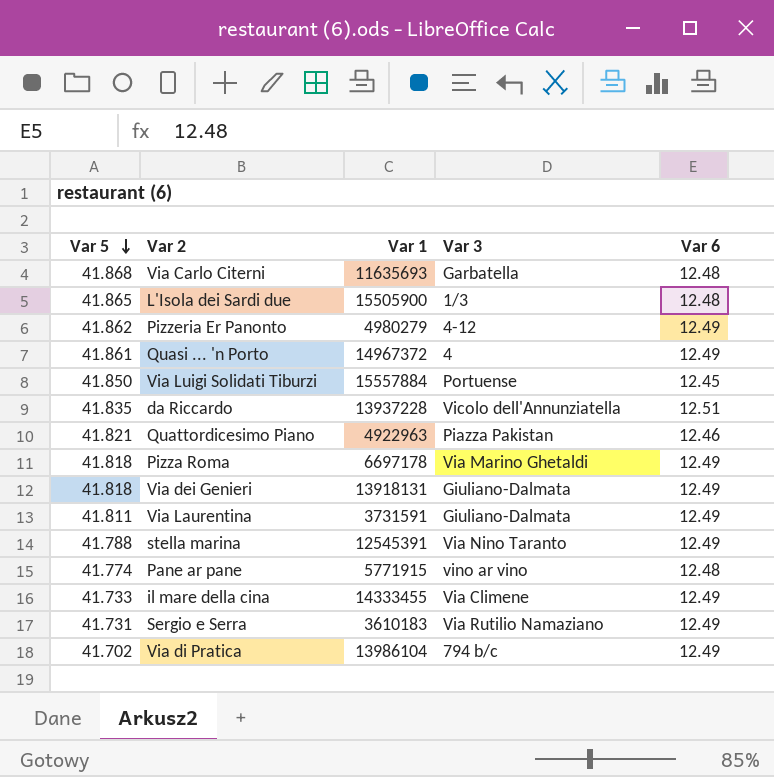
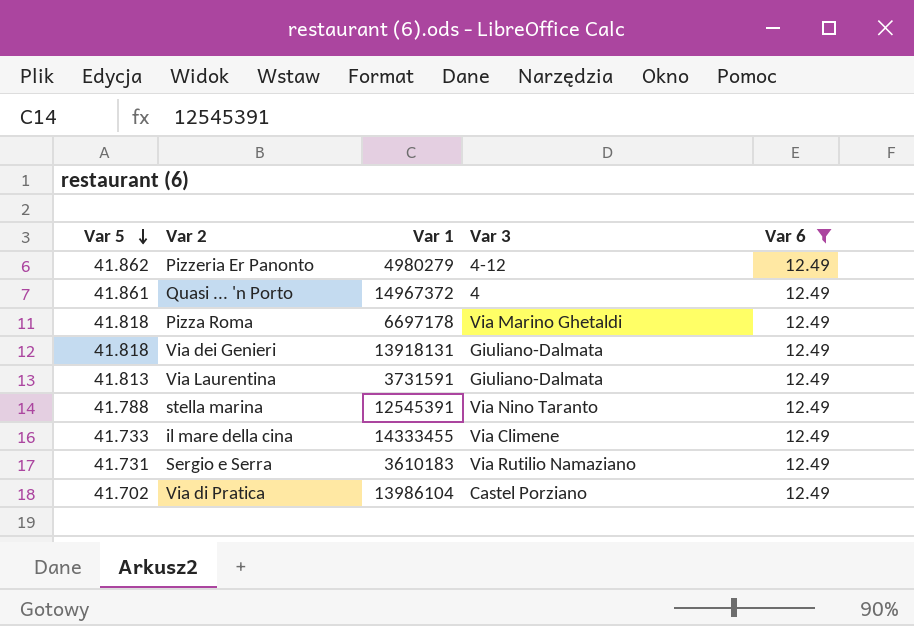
filter: none -> Var 6 = 12.49
Via Laurentina | Var 5: 41.811 -> 41.813
Via di Pratica | Var 3: 794 b/c -> Castel Porziano

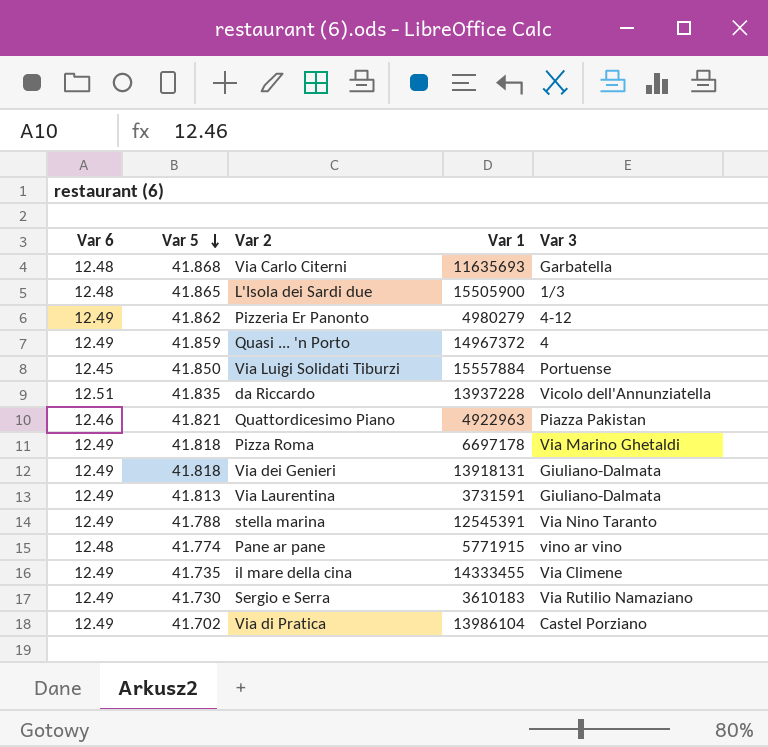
filter: Var 6 = 12.49 -> none
column Var 6 | position: 5 -> 1
Quasi ... 'n Porto | Var 5: 41.861 -> 41.859
il mare della cina | Var 5: 41.733 -> 41.735
Sergio e Serra | Var 5: 41.731 -> 41.730

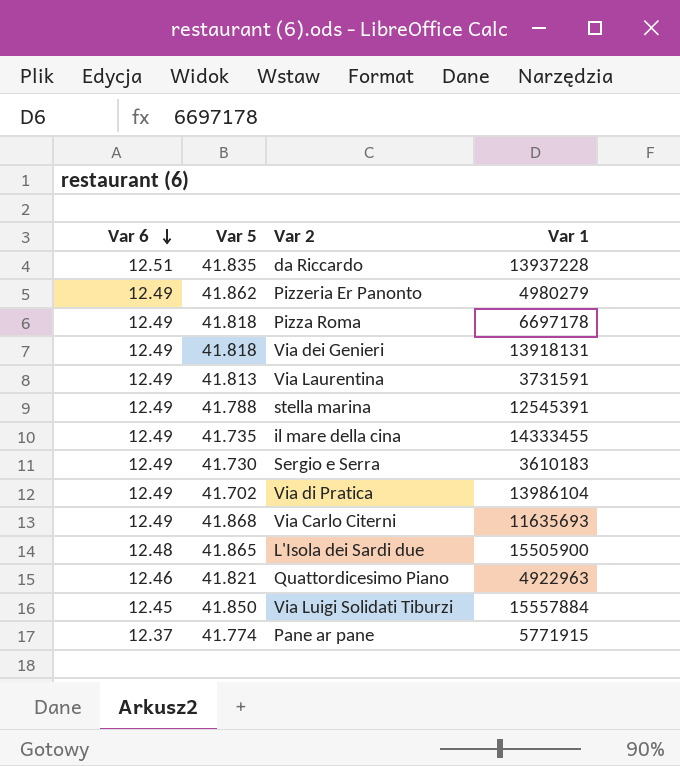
row order: Var 5 descending -> Var 6 descending
column Var 3 | position: 5 -> none
row Quasi ... 'n Porto: 12.49 | 41.859 | 14967372 | 4 -> none
Via Carlo Citerni | Var 6: 12.48 -> 12.49
Pane ar pane | Var 6: 12.48 -> 12.37

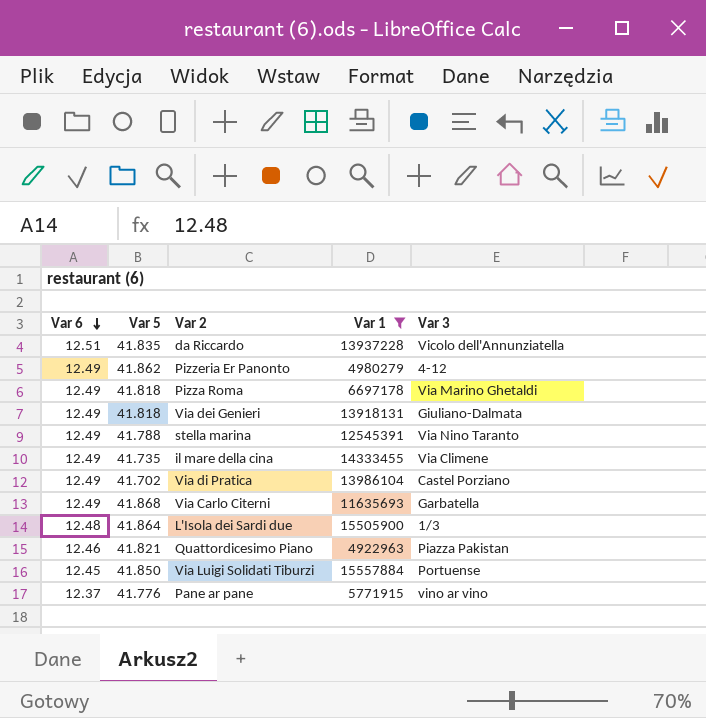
filter: none -> Var 1 >= 4922963
column Var 3 | position: none -> 5
L'Isola dei Sardi due | Var 5: 41.865 -> 41.864
Pane ar pane | Var 5: 41.774 -> 41.776

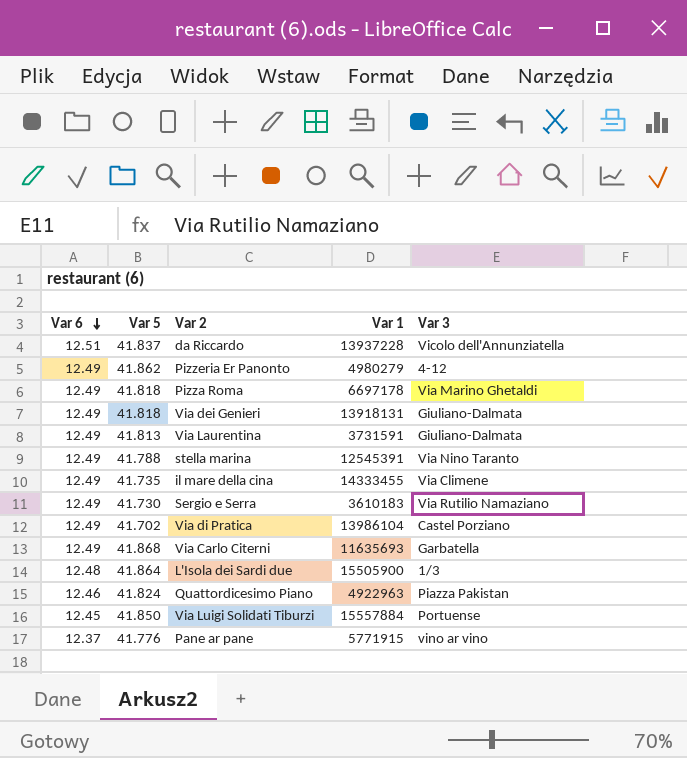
filter: Var 1 >= 4922963 -> none
da Riccardo | Var 5: 41.835 -> 41.837
Quattordicesimo Piano | Var 5: 41.821 -> 41.824

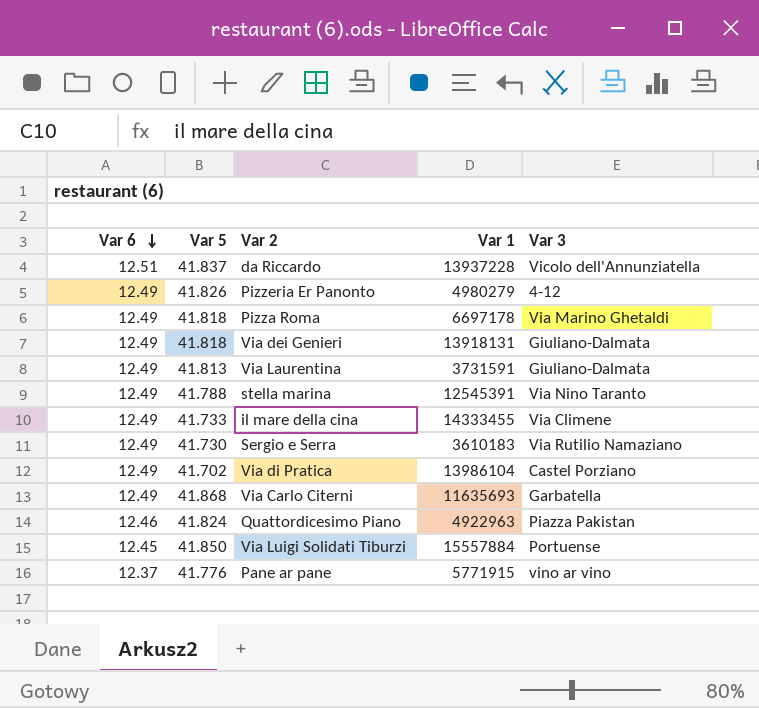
row L'Isola dei Sardi due: 12.48 | 41.864 | 15505900 | 1/3 -> none
Pizzeria Er Panonto | Var 5: 41.862 -> 41.826
il mare della cina | Var 5: 41.735 -> 41.733

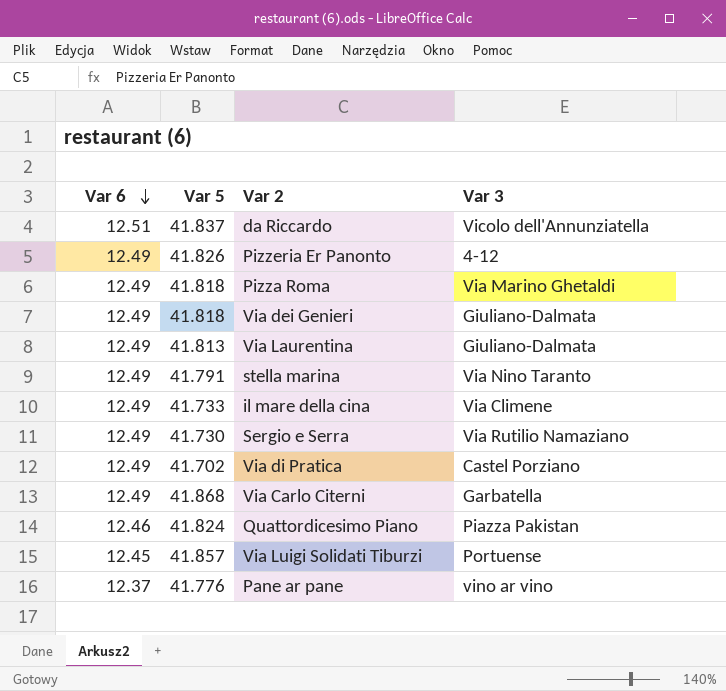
column Var 1 | position: 4 -> none
stella marina | Var 5: 41.788 -> 41.791
Via Luigi Solidati Tiburzi | Var 5: 41.850 -> 41.857

